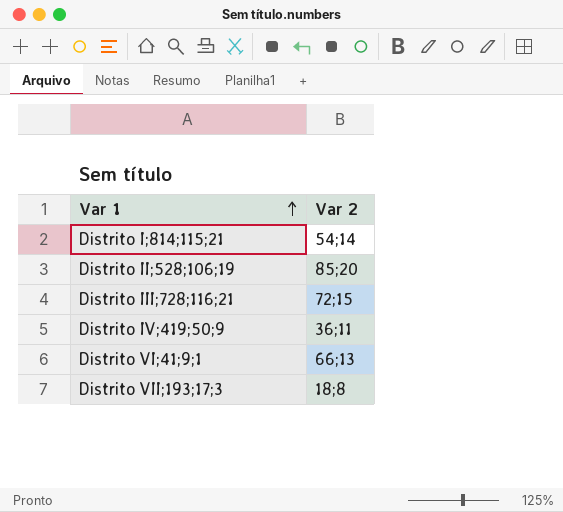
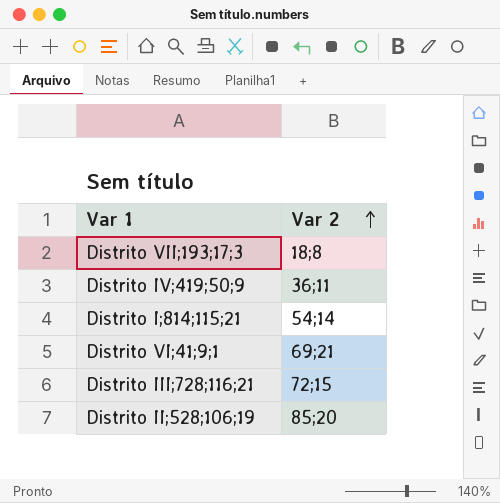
row order: Var 1 ascending -> Var 2 ascending
Distrito VI;41;9;1 | Var 2: 66;13 -> 69;21

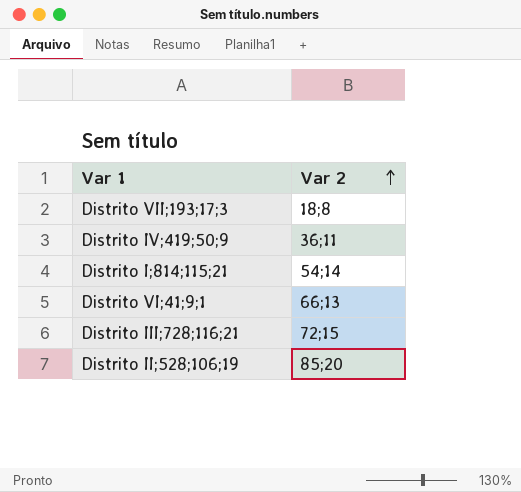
Distrito VI;41;9;1 | Var 2: 69;21 -> 66;13

